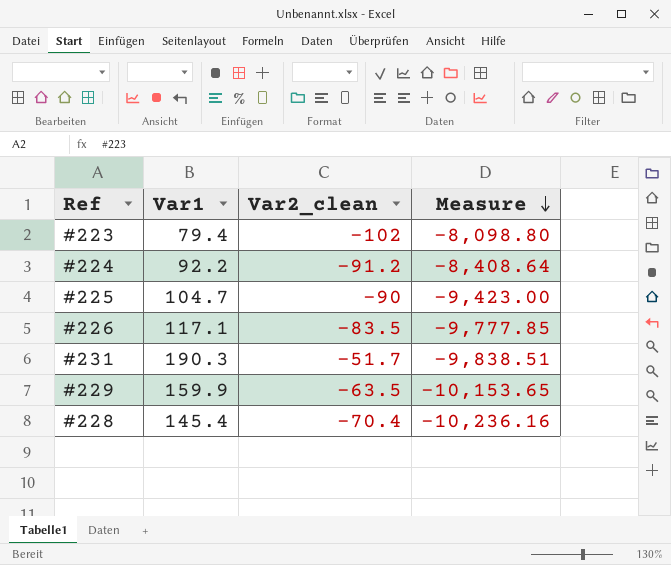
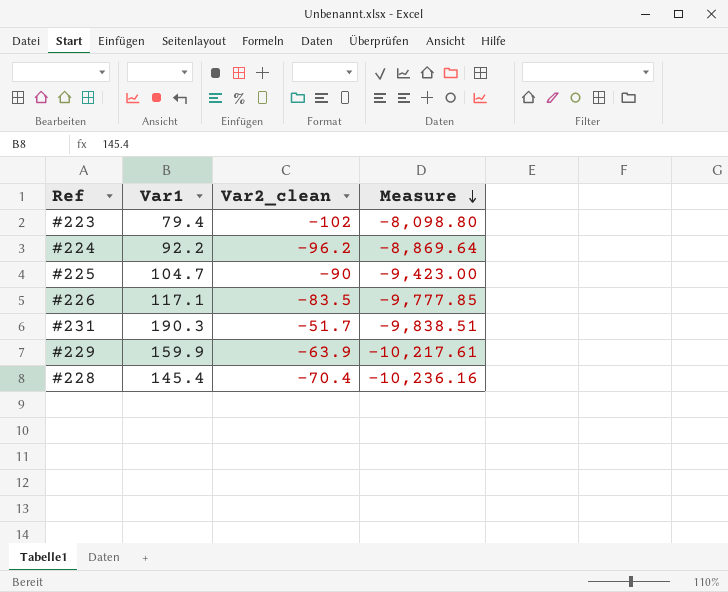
#224 | Var2_clean: -91.2 -> -96.2
#224 | Measure: -8,408.64 -> -8,869.64
#229 | Var2_clean: -63.5 -> -63.9
#229 | Measure: -10,153.65 -> -10,217.61

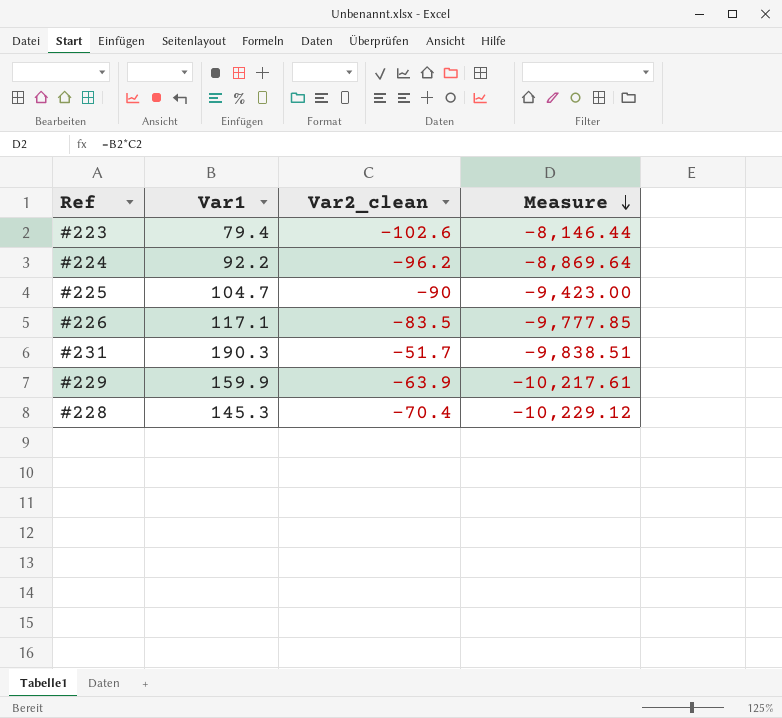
#223 | Var2_clean: -102 -> -102.6
#223 | Measure: -8,098.80 -> -8,146.44
#228 | Var1: 145.4 -> 145.3
#228 | Measure: -10,236.16 -> -10,229.12

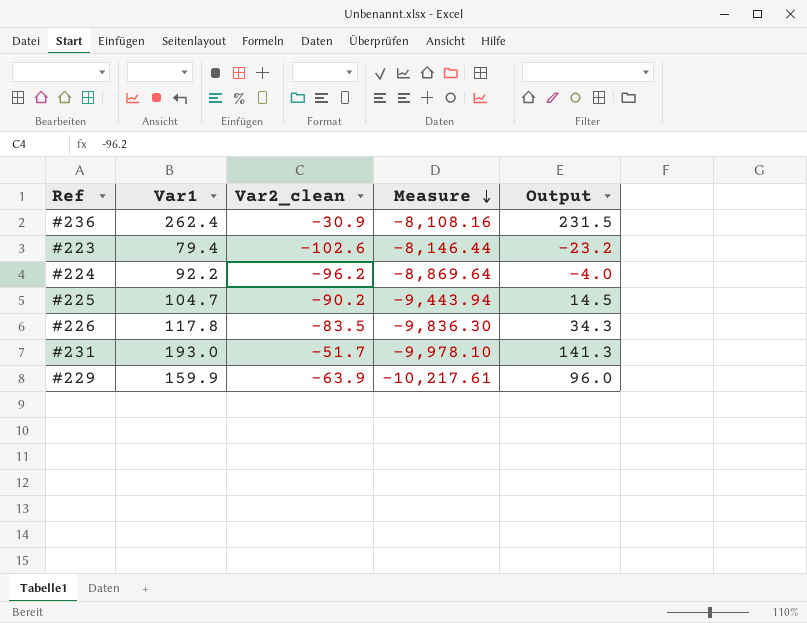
column Output | formula: none -> [Var1] + [Var2_clean]
row #228: 145.3 | -70.4 | -10,229.12 -> none
row #236: none -> 262.4 | -30.9 | -8,108.16 | 231.5
#225 | Var2_clean: -90 -> -90.2
#225 | Measure: -9,423.00 -> -9,443.94
#226 | Var1: 117.1 -> 117.8
#226 | Measure: -9,777.85 -> -9,836.30
#231 | Var1: 190.3 -> 193.0
#231 | Measure: -9,838.51 -> -9,978.10

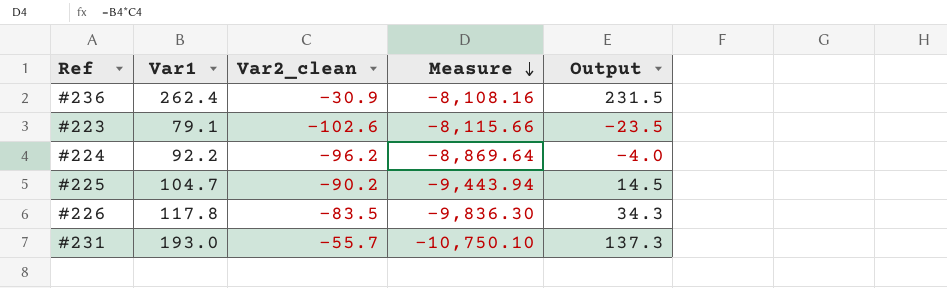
row #229: 159.9 | -63.9 | -10,217.61 | 96.0 -> none
#223 | Var1: 79.4 -> 79.1
#223 | Measure: -8,146.44 -> -8,115.66
#223 | Output: -23.2 -> -23.5
#231 | Var2_clean: -51.7 -> -55.7
#231 | Measure: -9,978.10 -> -10,750.10
#231 | Output: 141.3 -> 137.3

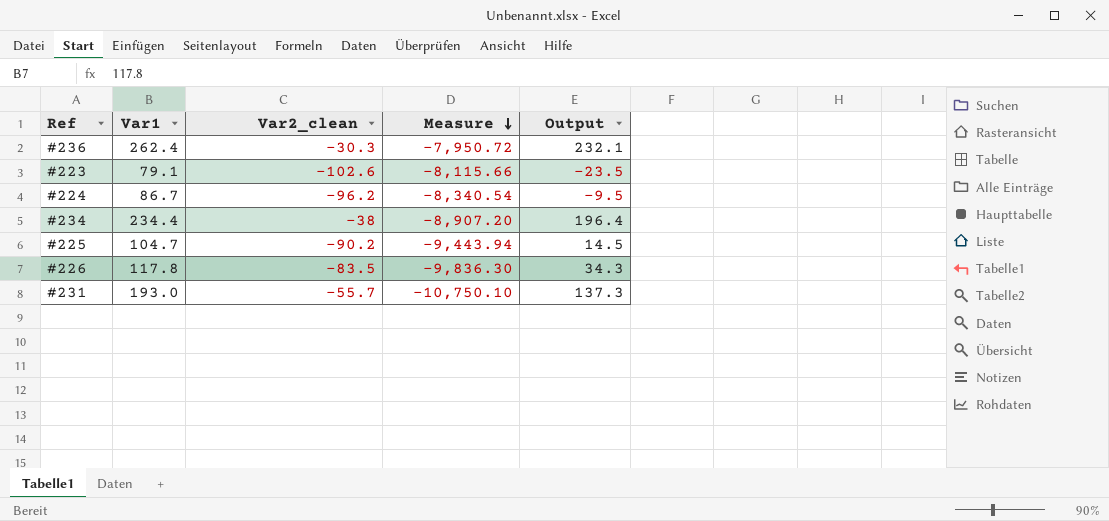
#236 | Var2_clean: -30.9 -> -30.3
#236 | Measure: -8,108.16 -> -7,950.72
#236 | Output: 231.5 -> 232.1
#224 | Var1: 92.2 -> 86.7
#224 | Measure: -8,869.64 -> -8,340.54
#224 | Output: -4.0 -> -9.5
row #234: none -> 234.4 | -38 | -8,907.20 | 196.4

